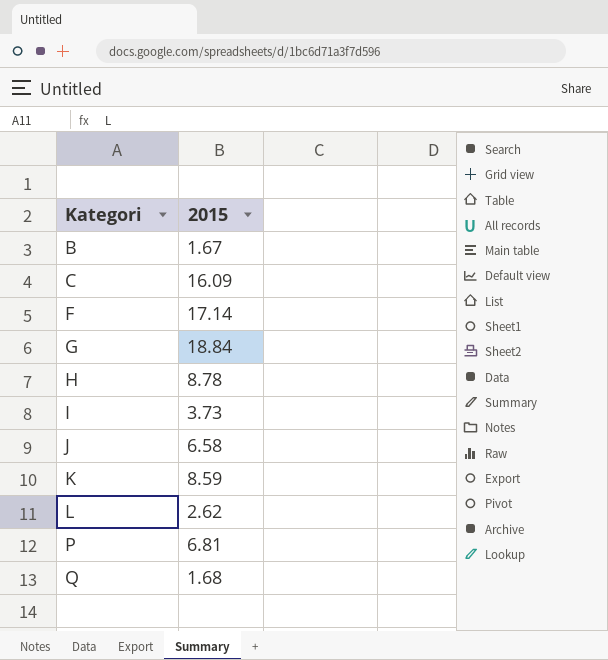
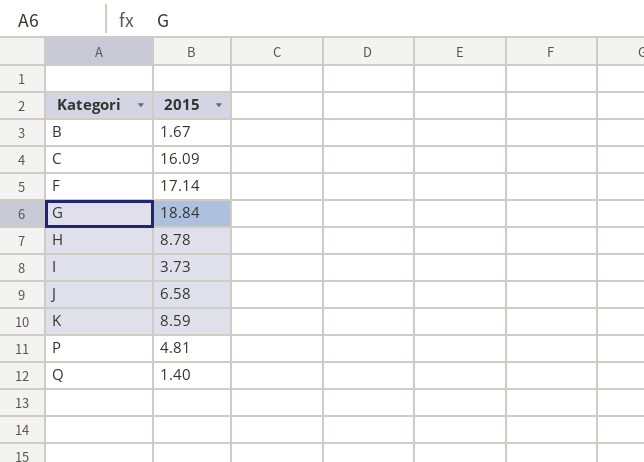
row L: 2.62 -> none
P | 2015: 6.81 -> 4.81
Q | 2015: 1.68 -> 1.40

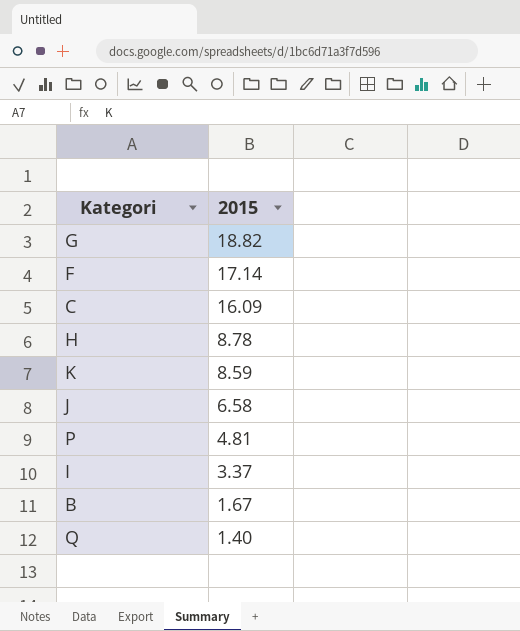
row order: Kategori ascending -> 2015 descending
G | 2015: 18.84 -> 18.82
I | 2015: 3.73 -> 3.37

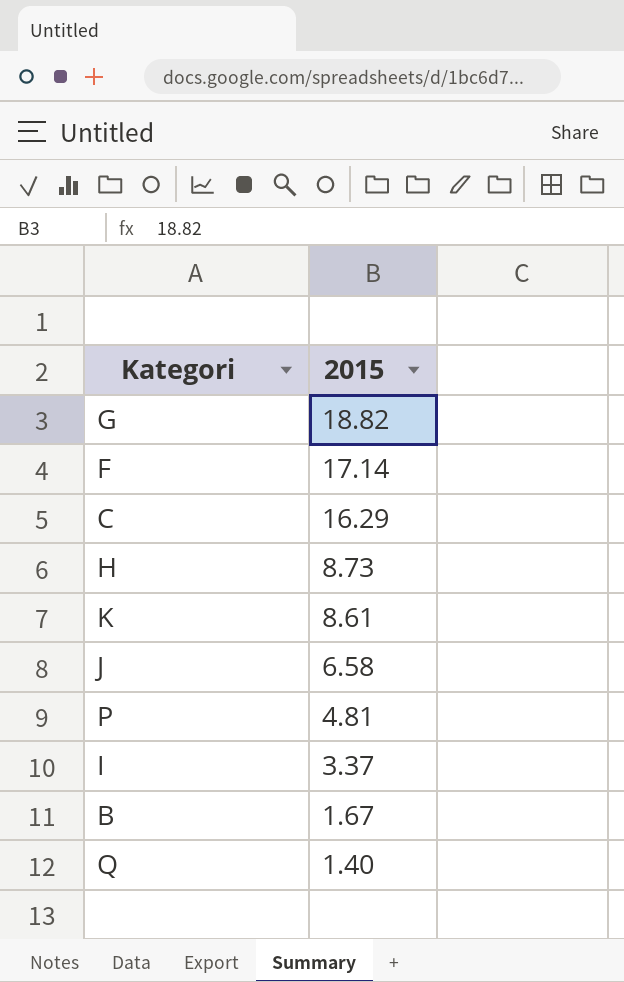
C | 2015: 16.09 -> 16.29
H | 2015: 8.78 -> 8.73
K | 2015: 8.59 -> 8.61

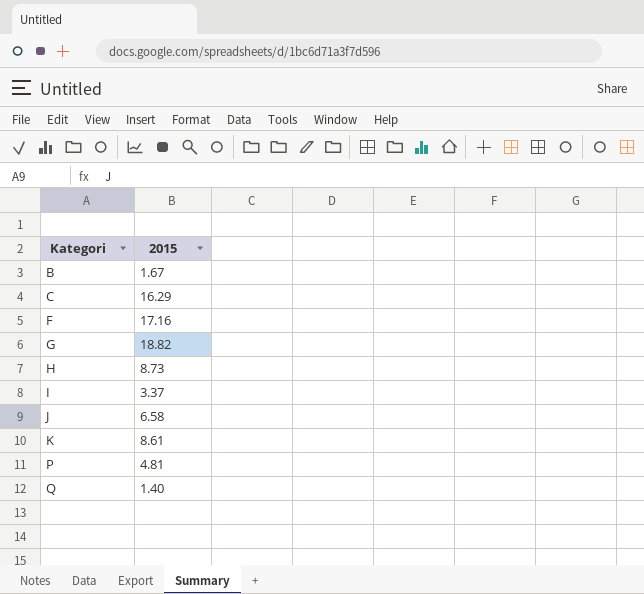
row order: 2015 descending -> Kategori ascending
F | 2015: 17.14 -> 17.16

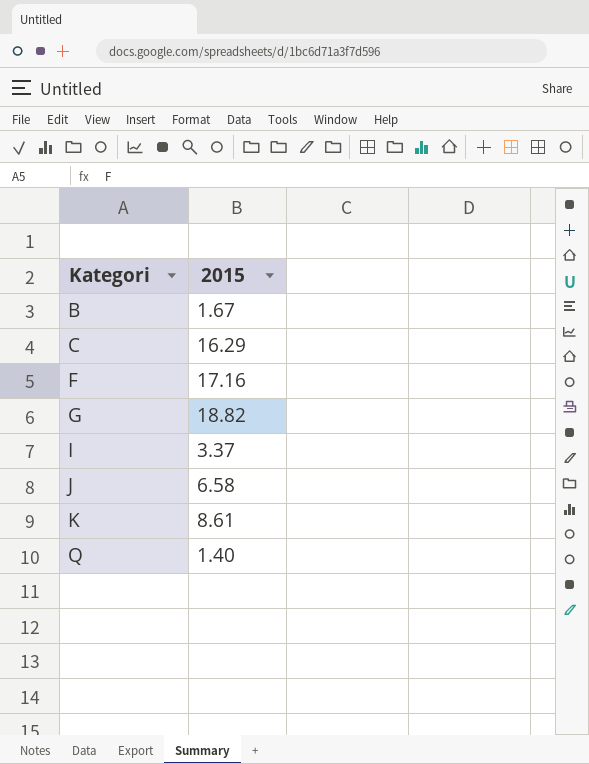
row H: 8.73 -> none
row P: 4.81 -> none

